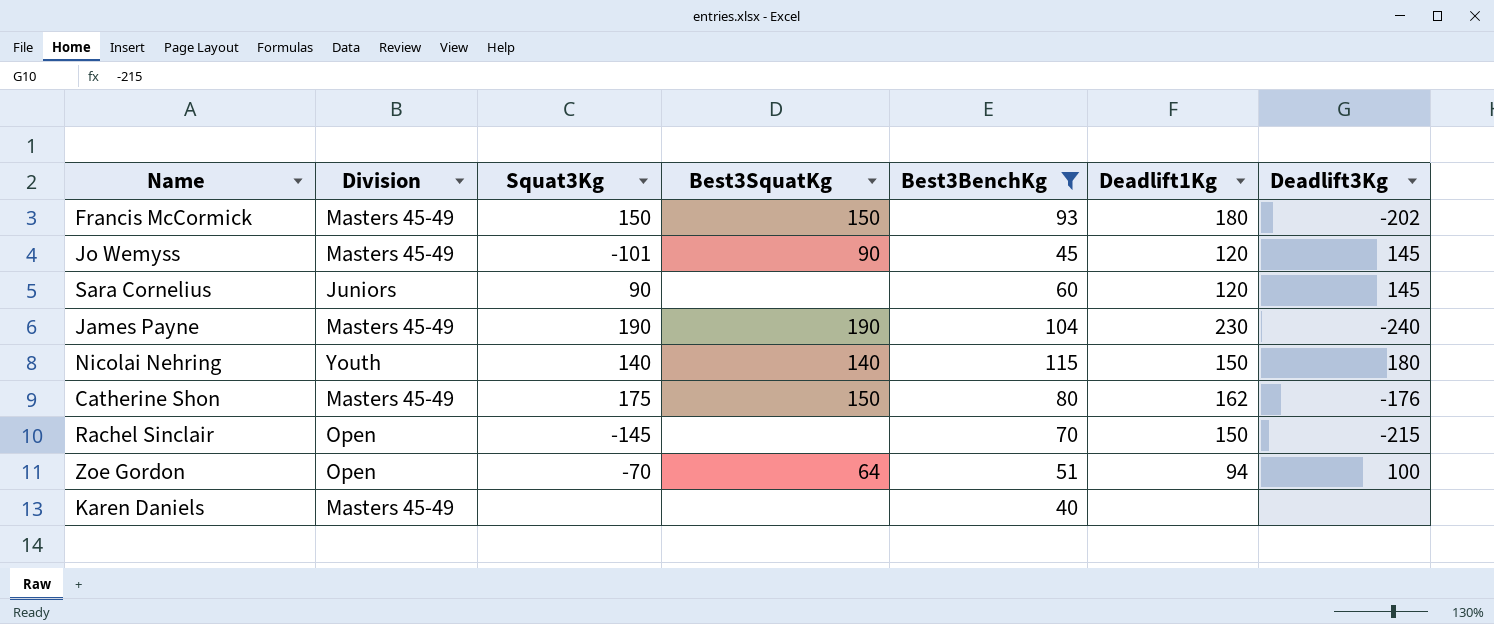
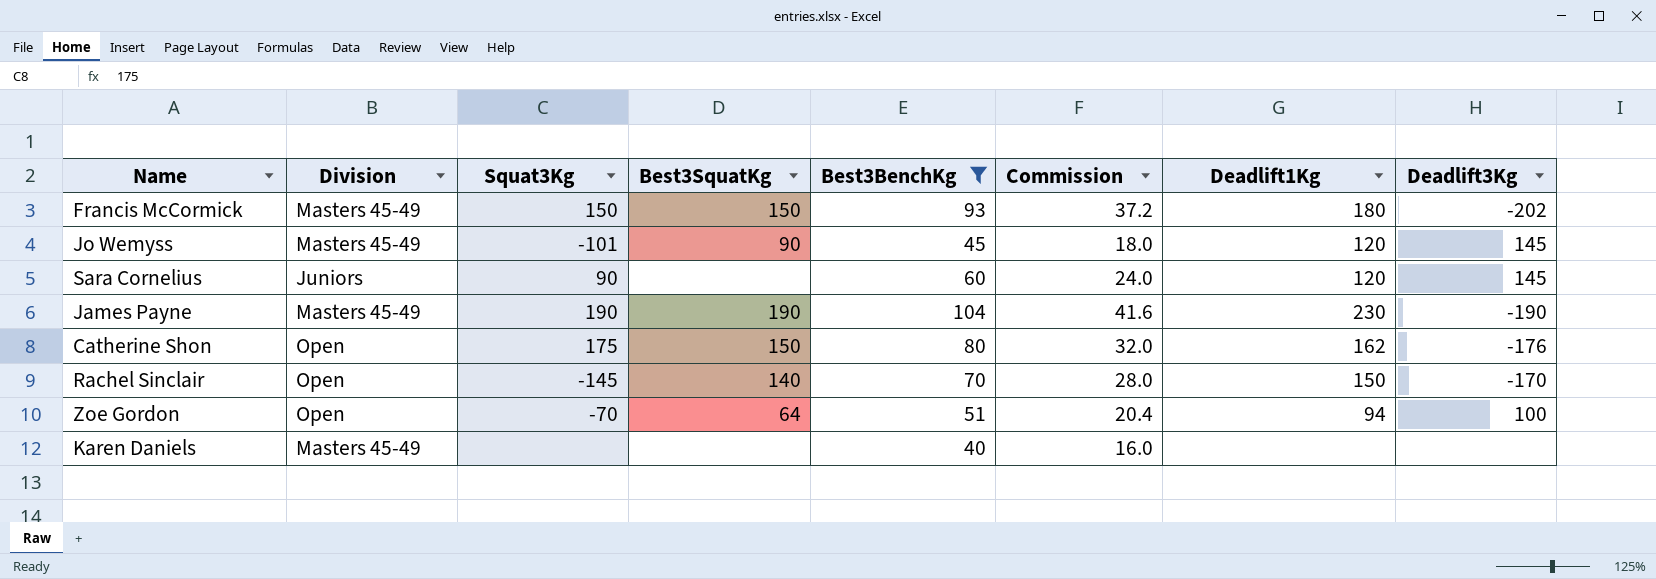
column Commission | formula: none -> [Best3BenchKg] * 0.4
row Nicolai Nehring: Youth | 140 | 140 | 115 | 150 | 180 -> none
James Payne | Deadlift3Kg: -240 -> -190
Catherine Shon | Division: Masters 45-49 -> Open
Rachel Sinclair | Best3SquatKg: none -> 140
Rachel Sinclair | Deadlift3Kg: -215 -> -170

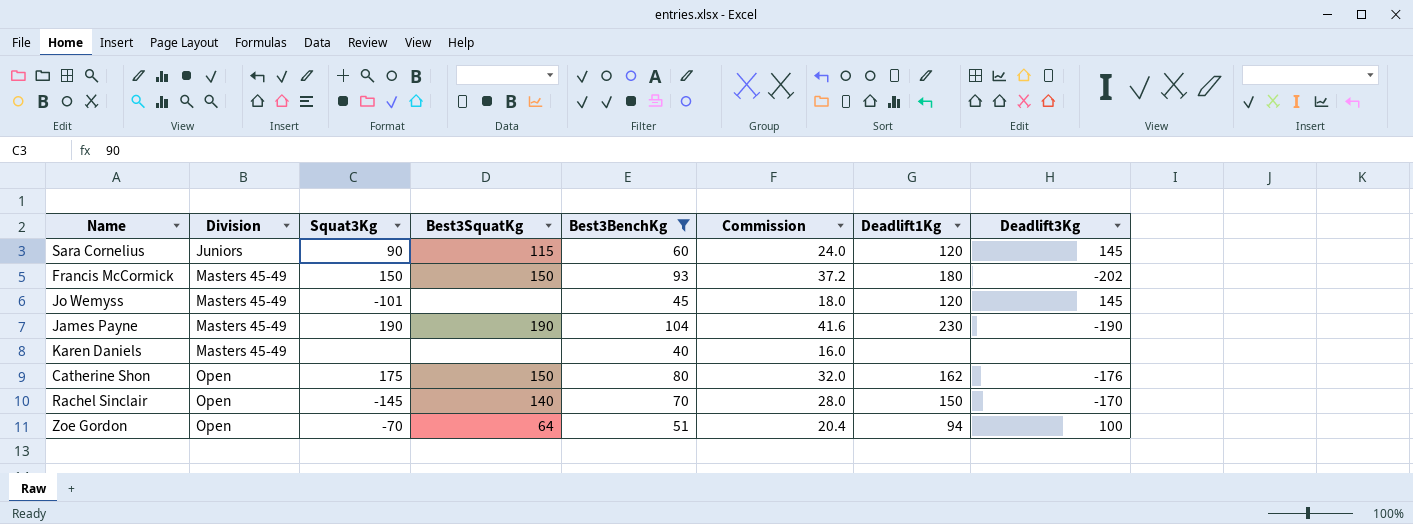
row order: none -> Division ascending
Sara Cornelius | Best3SquatKg: none -> 115
Jo Wemyss | Best3SquatKg: 90 -> none

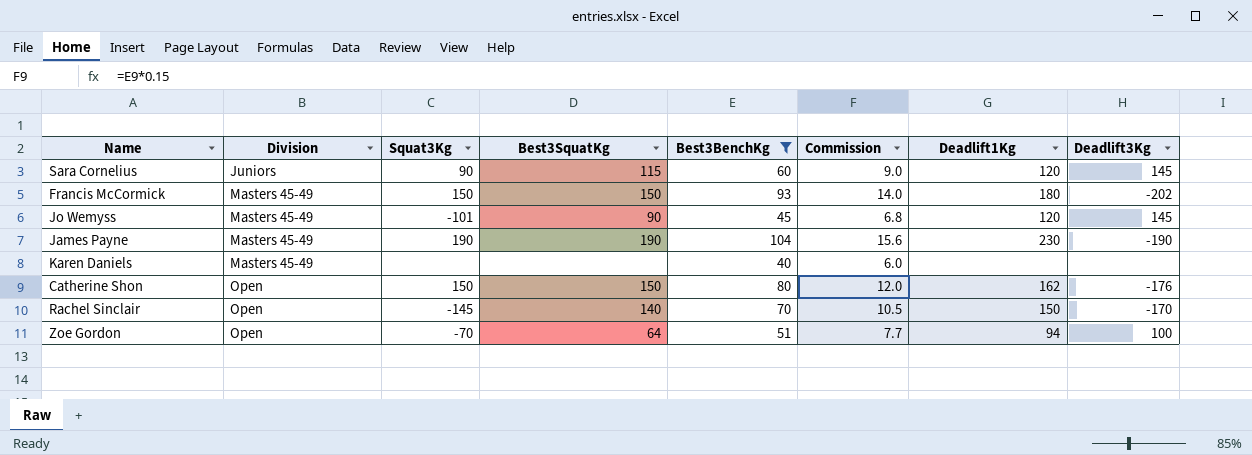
column Commission | formula: [Best3BenchKg] * 0.4 -> [Best3BenchKg] * 0.15
Jo Wemyss | Best3SquatKg: none -> 90
Catherine Shon | Squat3Kg: 175 -> 150

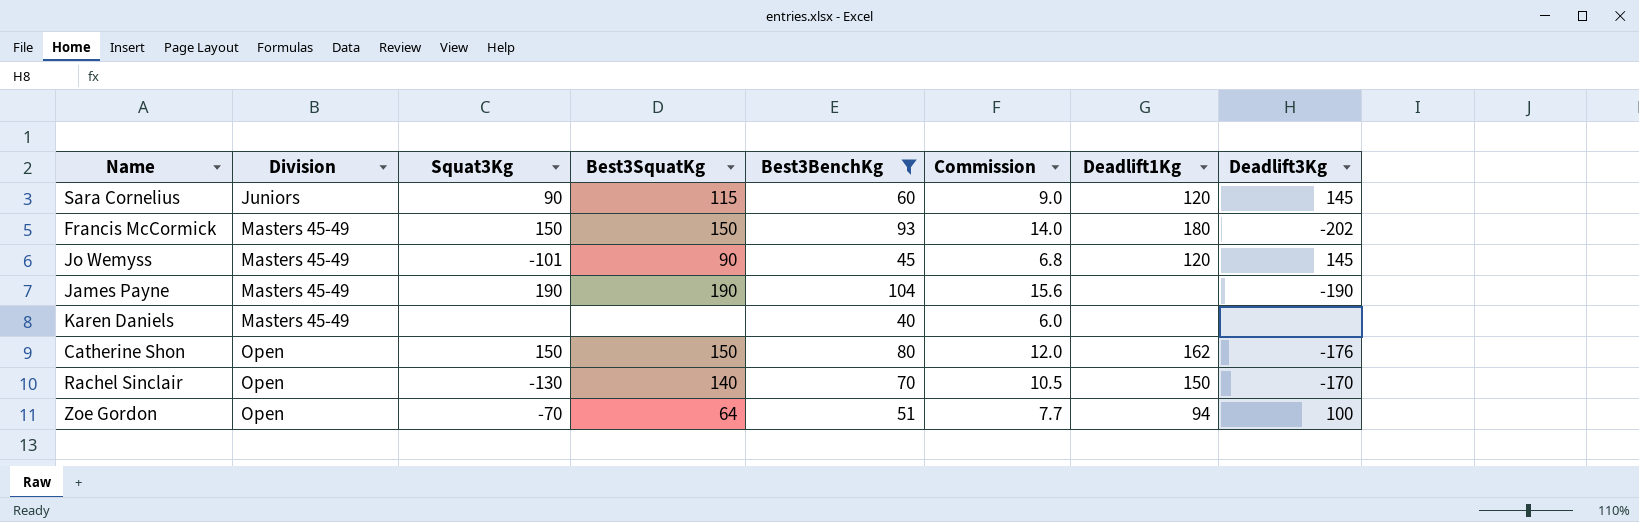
James Payne | Deadlift1Kg: 230 -> none
Rachel Sinclair | Squat3Kg: -145 -> -130

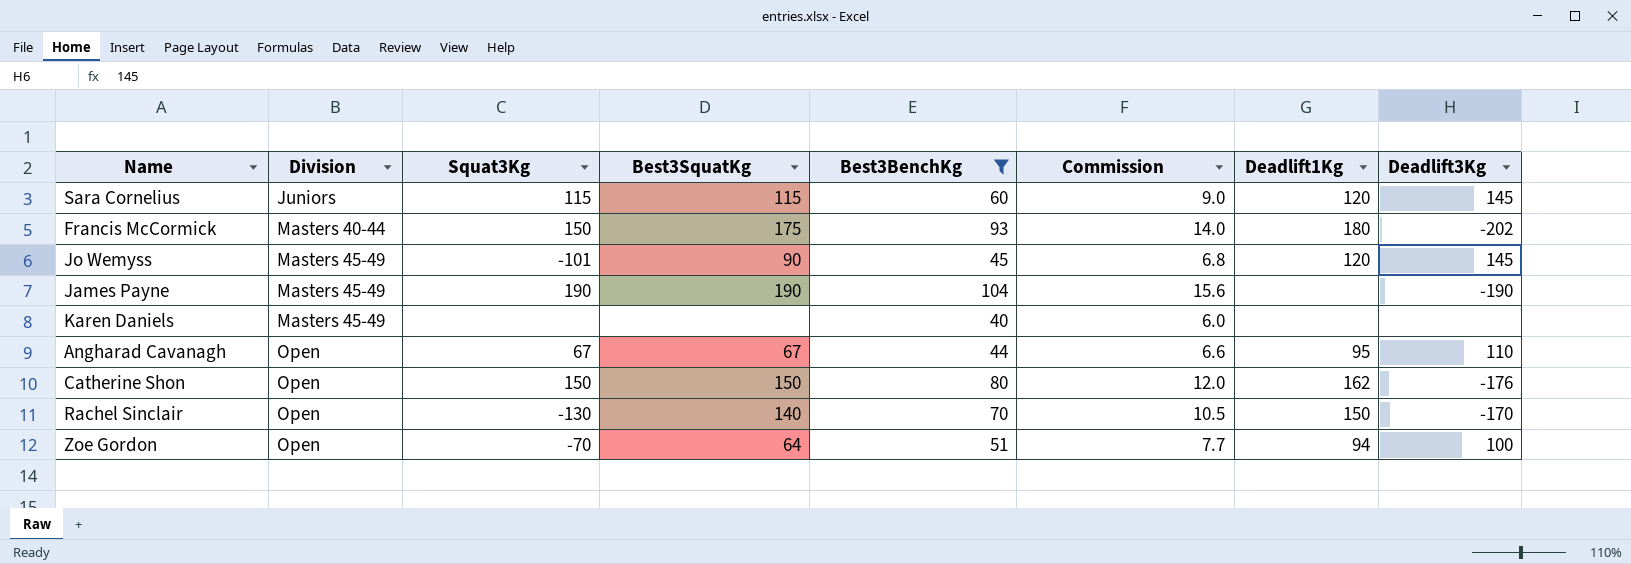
Sara Cornelius | Squat3Kg: 90 -> 115
Francis McCormick | Division: Masters 45-49 -> Masters 40-44
Francis McCormick | Best3SquatKg: 150 -> 175
row Angharad Cavanagh: none -> Open | 67 | 67 | 44 | 6.6 | 95 | 110

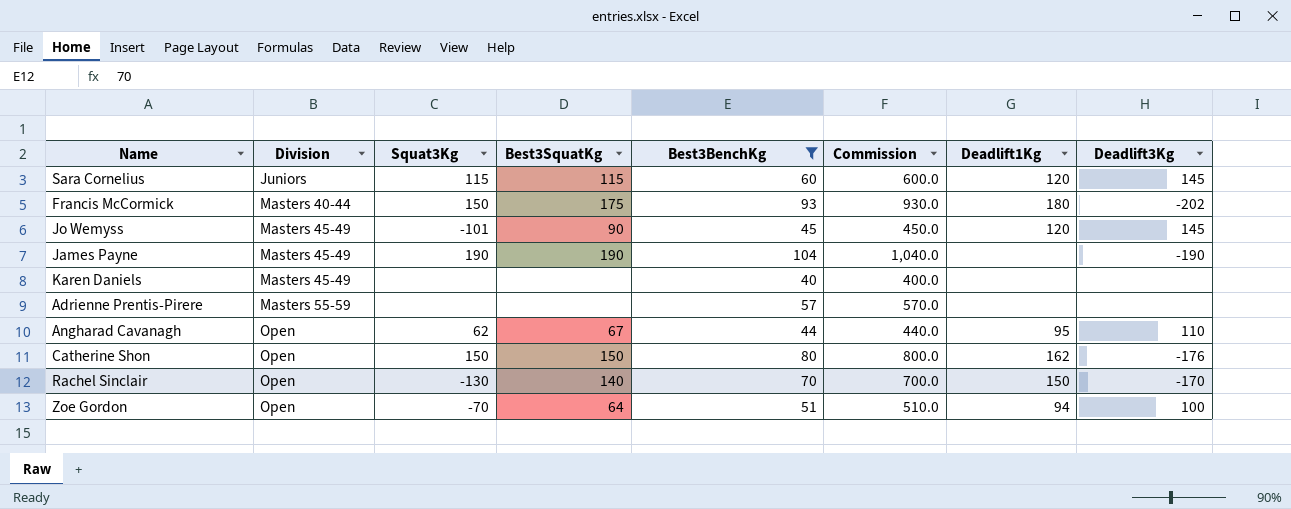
column Commission | formula: [Best3BenchKg] * 0.15 -> [Best3BenchKg] * 10
row Adrienne Prentis-Pirere: none -> Masters 55-59 | none | none | 57 | 570.0 | none | none
Angharad Cavanagh | Squat3Kg: 67 -> 62

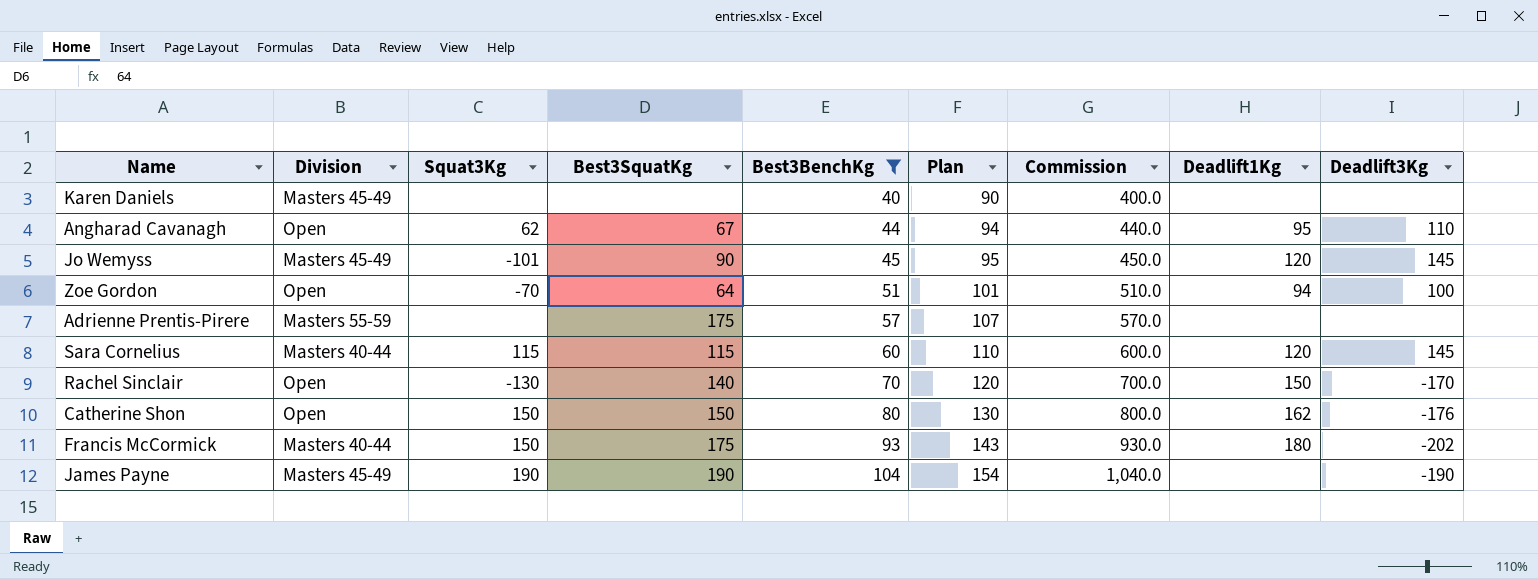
row order: Division ascending -> Best3BenchKg ascending
column Plan | formula: none -> [Best3BenchKg] + 50
Adrienne Prentis-Pirere | Best3SquatKg: none -> 175
Sara Cornelius | Division: Juniors -> Masters 40-44

